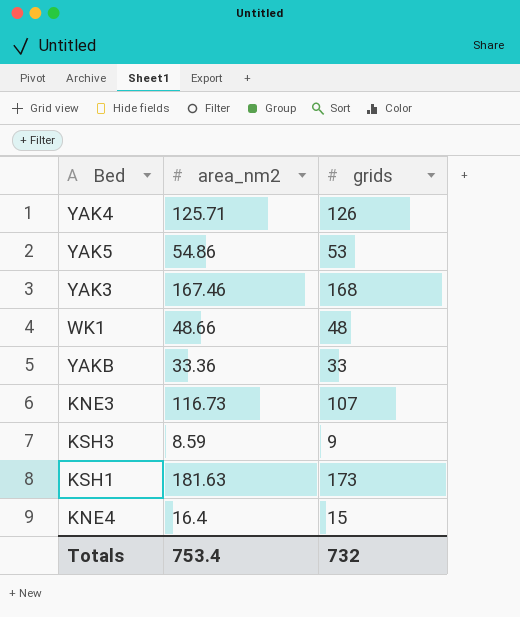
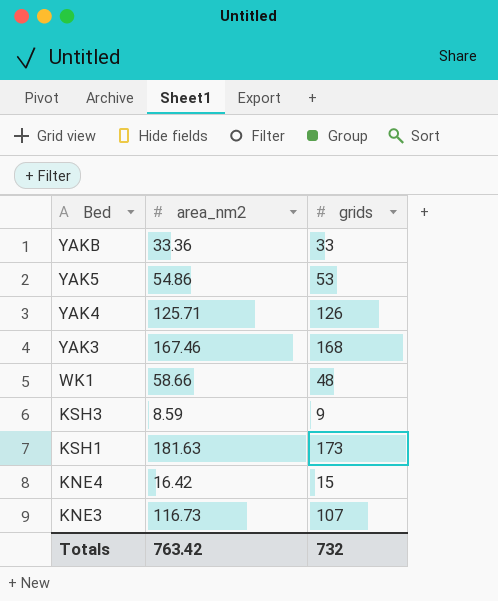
row order: none -> Bed descending
WK1 | area_nm2: 48.66 -> 58.66
KNE4 | area_nm2: 16.4 -> 16.42
Totals | area_nm2: 753.4 -> 763.42

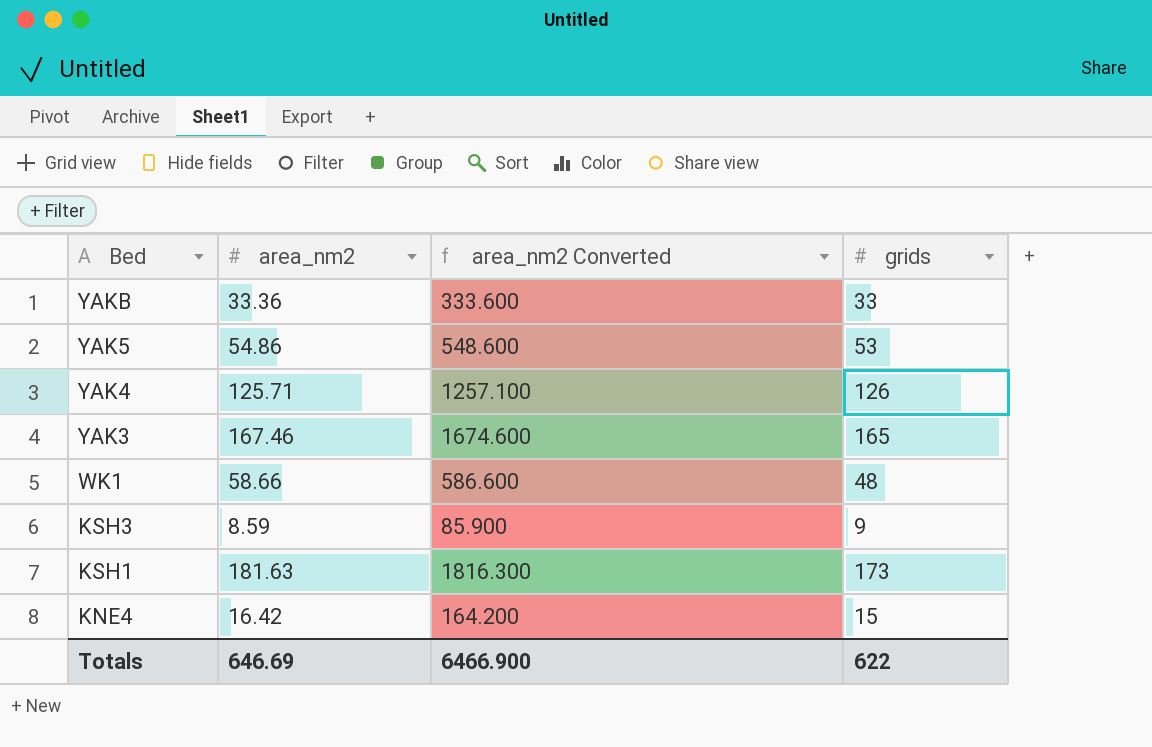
column area_nm2 Converted | formula: none -> [area_nm2] * 10
row KNE3: 116.73 | 107 -> none
YAK3 | grids: 168 -> 165
Totals | area_nm2: 763.42 -> 646.69
Totals | grids: 732 -> 622

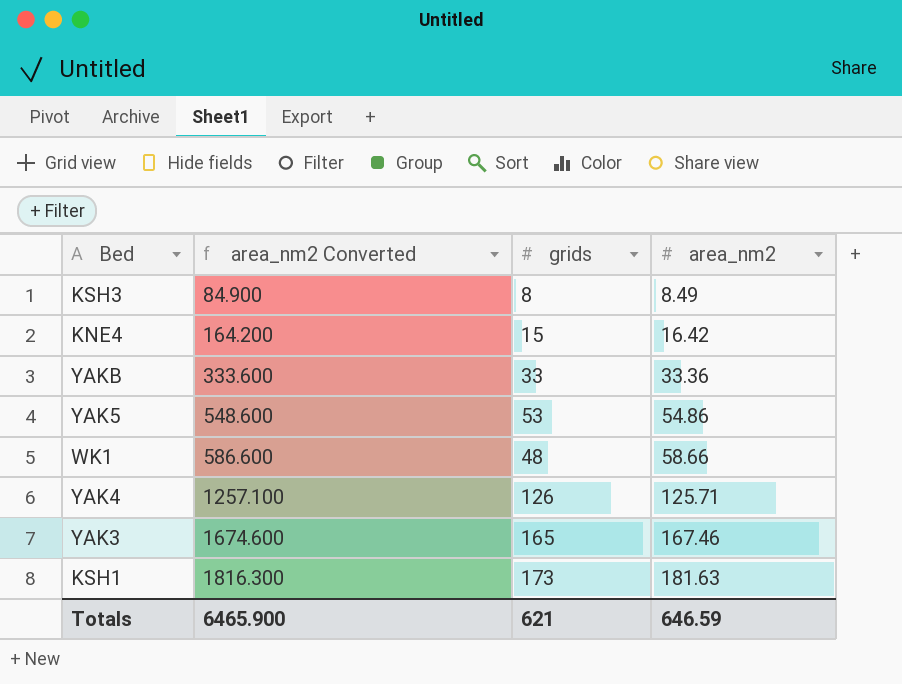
row order: Bed descending -> area_nm2 Converted ascending
column area_nm2 | position: 2 -> 4
KSH3 | area_nm2 Converted: 85.900 -> 84.900
KSH3 | grids: 9 -> 8
KSH3 | area_nm2: 8.59 -> 8.49
Totals | area_nm2 Converted: 6466.900 -> 6465.900
Totals | grids: 622 -> 621
Totals | area_nm2: 646.69 -> 646.59

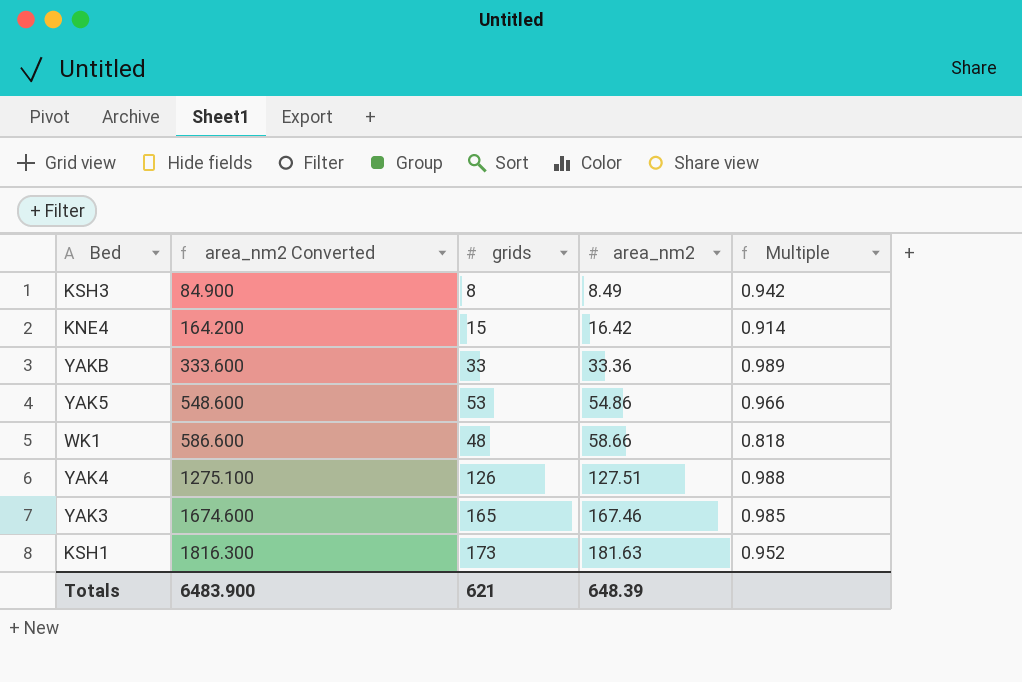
column Multiple | formula: none -> [grids] / [area_nm2]
YAK4 | area_nm2 Converted: 1257.100 -> 1275.100
YAK4 | area_nm2: 125.71 -> 127.51
Totals | area_nm2 Converted: 6465.900 -> 6483.900
Totals | area_nm2: 646.59 -> 648.39

